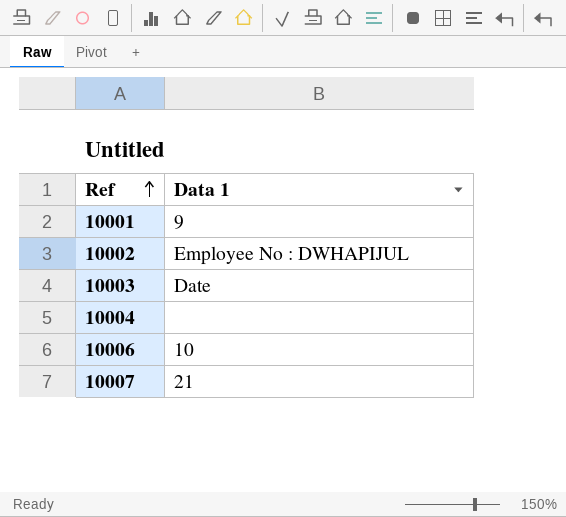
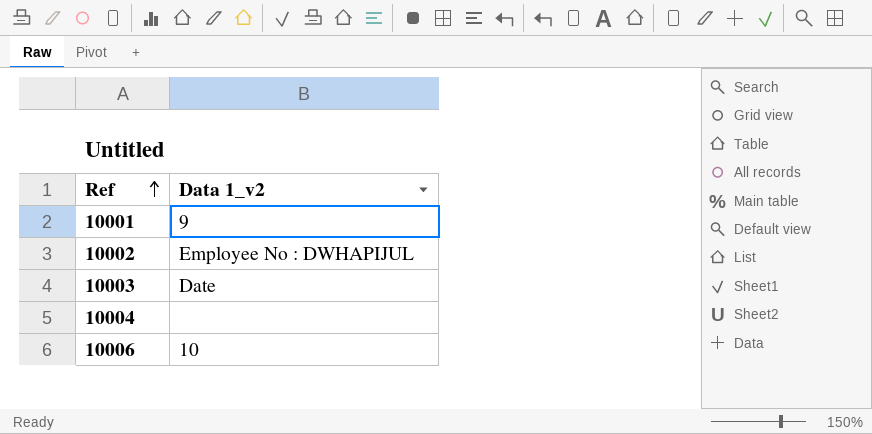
column name: Data 1 -> Data 1_v2
row 10007: 21 -> none

